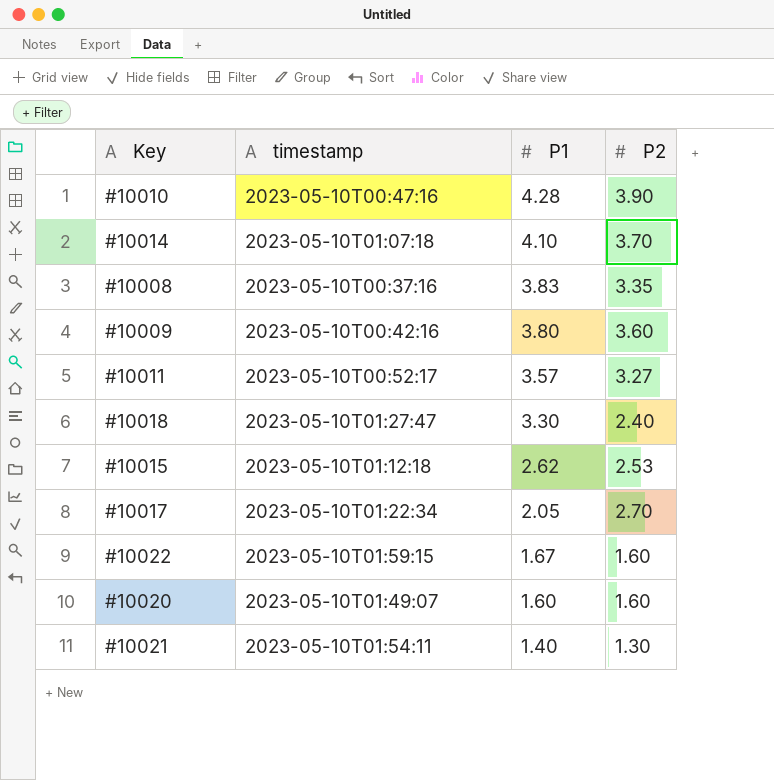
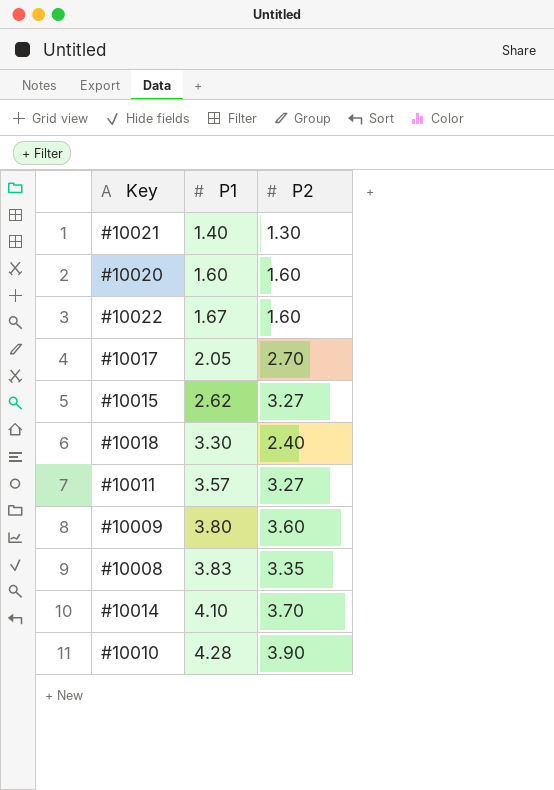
row order: P1 descending -> P1 ascending
column timestamp | position: 2 -> none
#10015 | P2: 2.53 -> 3.27

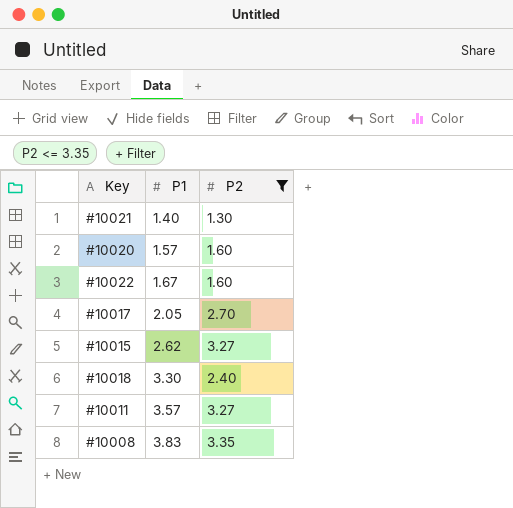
filter: none -> P2 <= 3.35
#10020 | P1: 1.60 -> 1.57

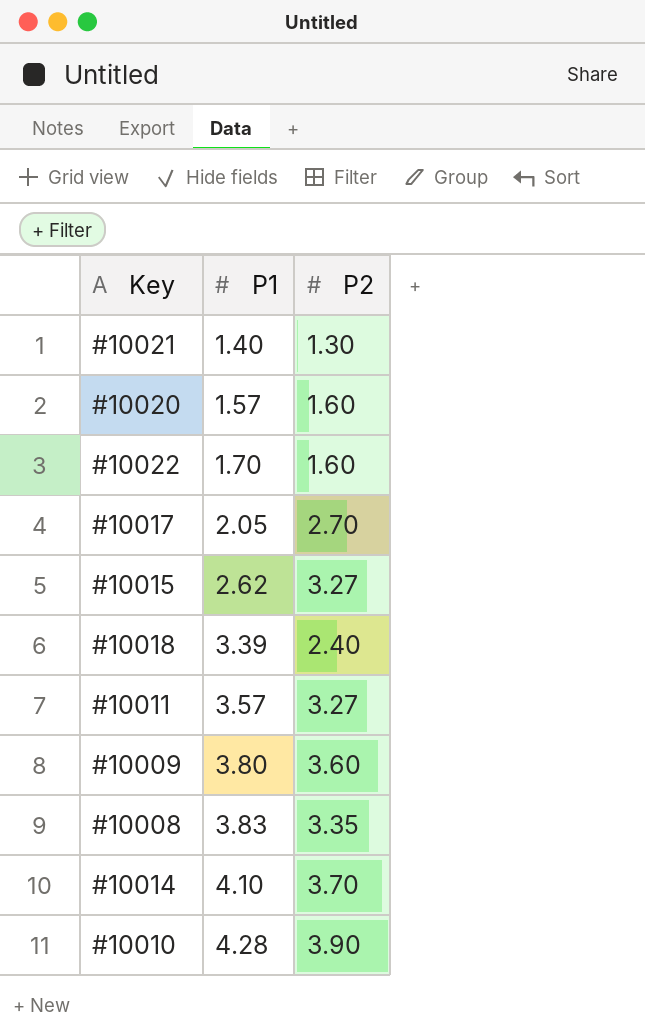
filter: P2 <= 3.35 -> none
#10022 | P1: 1.67 -> 1.70
#10018 | P1: 3.30 -> 3.39

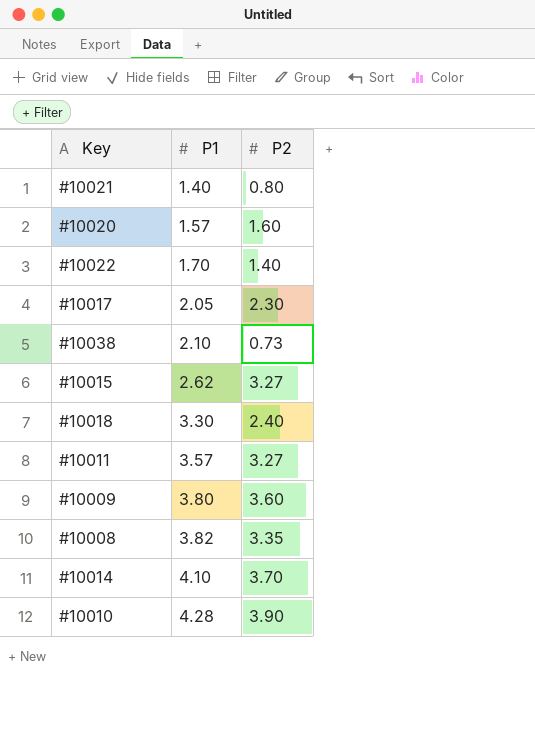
#10021 | P2: 1.30 -> 0.80
#10022 | P2: 1.60 -> 1.40
#10017 | P2: 2.70 -> 2.30
row #10038: none -> 2.10 | 0.73
#10018 | P1: 3.39 -> 3.30
#10008 | P1: 3.83 -> 3.82

